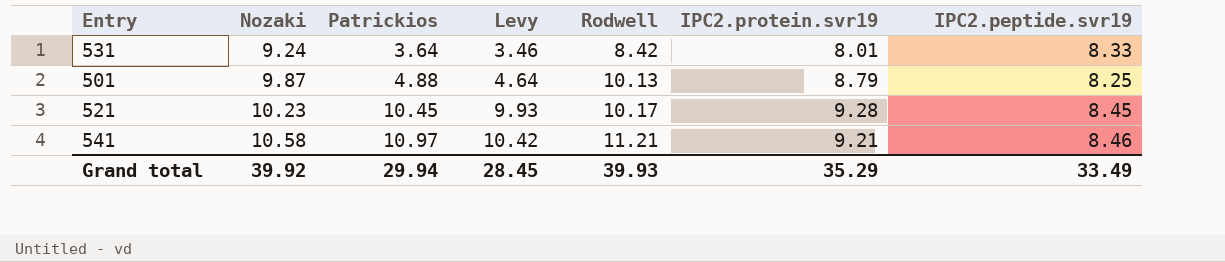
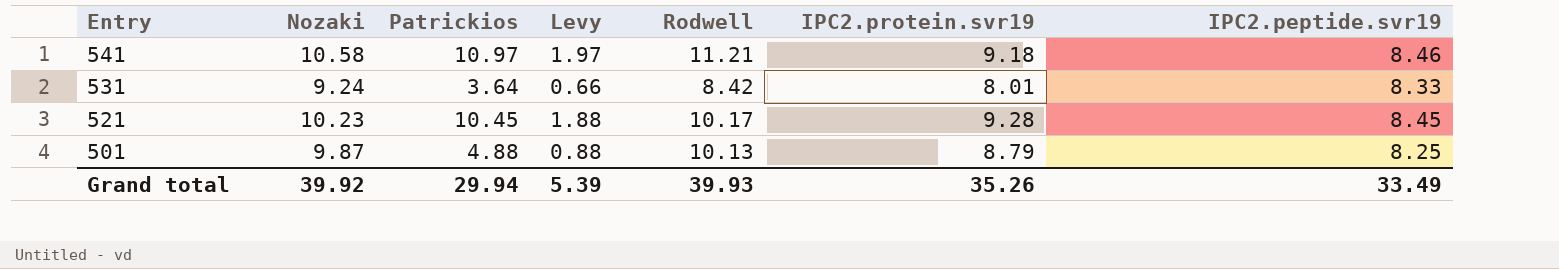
row order: Nozaki ascending -> Entry descending
column Levy | formula: [Patrickios] * 0.95 -> [Patrickios] * 0.18
541 | IPC2.protein.svr19: 9.21 -> 9.18
Grand total | Levy: 28.45 -> 5.39
Grand total | IPC2.protein.svr19: 35.29 -> 35.26

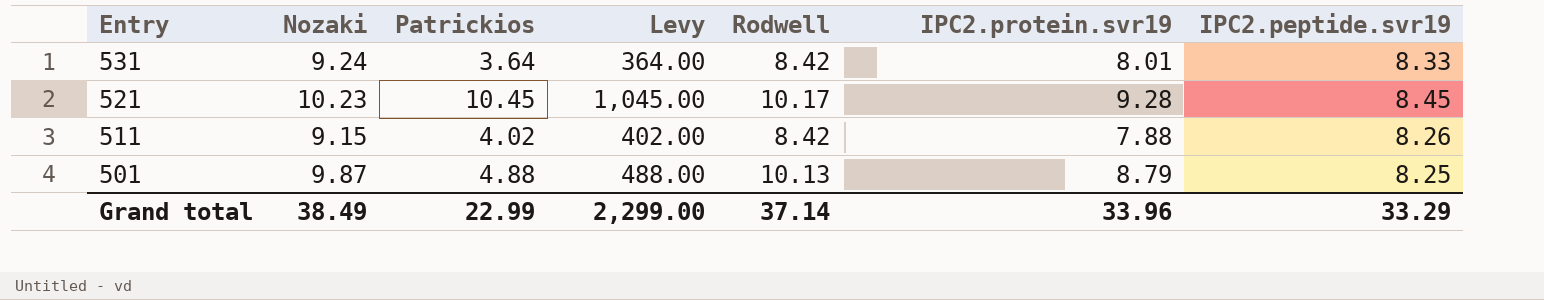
column Levy | formula: [Patrickios] * 0.18 -> [Patrickios] * 100
row 541: 10.58 | 10.97 | 1.97 | 11.21 | 9.18 | 8.46 -> none
row 511: none -> 9.15 | 4.02 | 402.00 | 8.42 | 7.88 | 8.26
Grand total | Nozaki: 39.92 -> 38.49
Grand total | Patrickios: 29.94 -> 22.99
Grand total | Levy: 5.39 -> 2,299.00
Grand total | Rodwell: 39.93 -> 37.14
Grand total | IPC2.protein.svr19: 35.26 -> 33.96
Grand total | IPC2.peptide.svr19: 33.49 -> 33.29

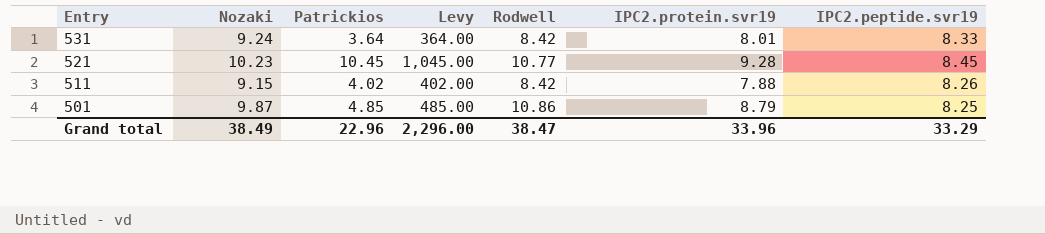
521 | Rodwell: 10.17 -> 10.77
501 | Patrickios: 4.88 -> 4.85
501 | Levy: 488.00 -> 485.00
501 | Rodwell: 10.13 -> 10.86
Grand total | Patrickios: 22.99 -> 22.96
Grand total | Levy: 2,299.00 -> 2,296.00
Grand total | Rodwell: 37.14 -> 38.47

